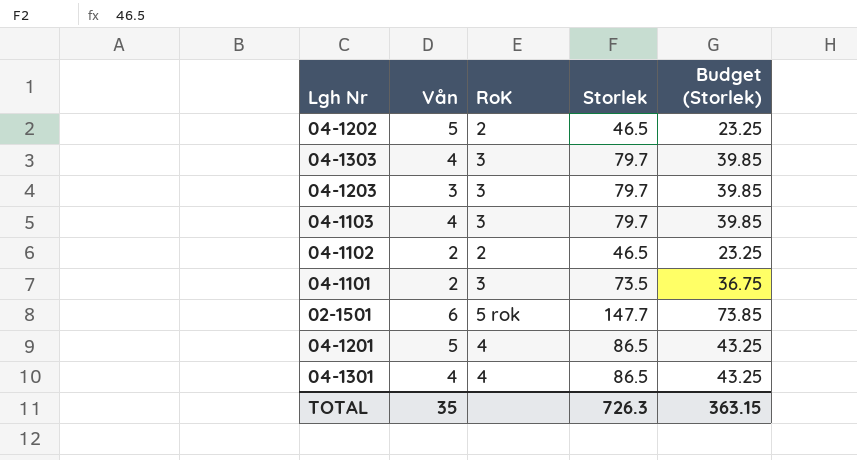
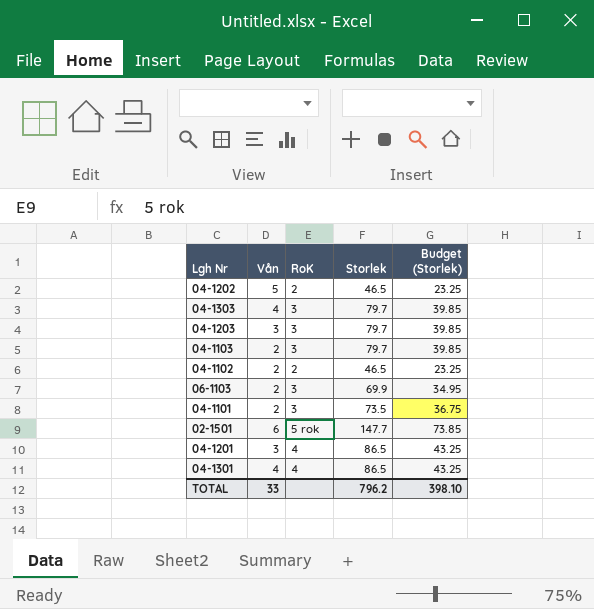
04-1103 | Vån: 4 -> 2
row 06-1103: none -> 2 | 3 | 69.9 | 34.95
04-1201 | Vån: 5 -> 3
TOTAL | Vån: 35 -> 33
TOTAL | Storlek: 726.3 -> 796.2
TOTAL | Budget (Storlek): 363.15 -> 398.10

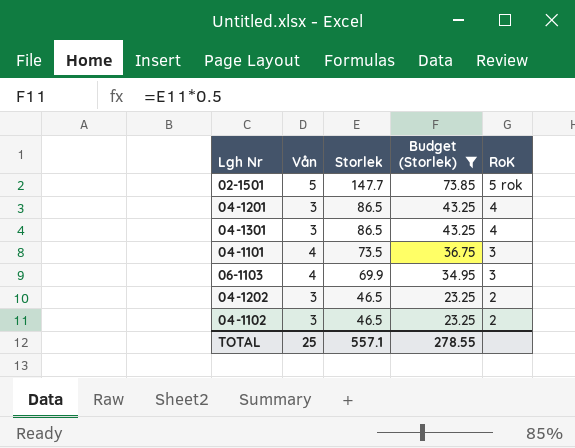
filter: none -> Budget (Storlek) != 39.85
row order: none -> Storlek descending
column RoK | position: 3 -> 5
02-1501 | Vån: 6 -> 5
04-1301 | Vån: 4 -> 3
04-1101 | Vån: 2 -> 4
06-1103 | Vån: 2 -> 4
04-1202 | Vån: 5 -> 3
04-1102 | Vån: 2 -> 3
TOTAL | Vån: 33 -> 25
TOTAL | Storlek: 796.2 -> 557.1
TOTAL | Budget (Storlek): 398.10 -> 278.55

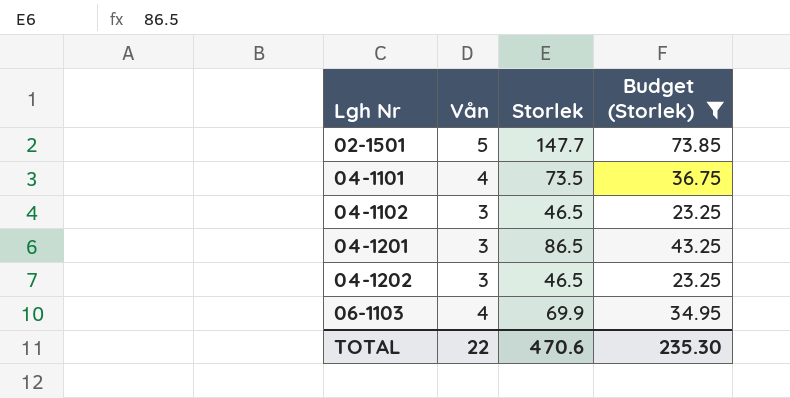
row order: Storlek descending -> Lgh Nr ascending
column RoK | position: 5 -> none
row 04-1301: 3 | 86.5 | 43.25 | 4 -> none
TOTAL | Vån: 25 -> 22
TOTAL | Storlek: 557.1 -> 470.6
TOTAL | Budget (Storlek): 278.55 -> 235.30

